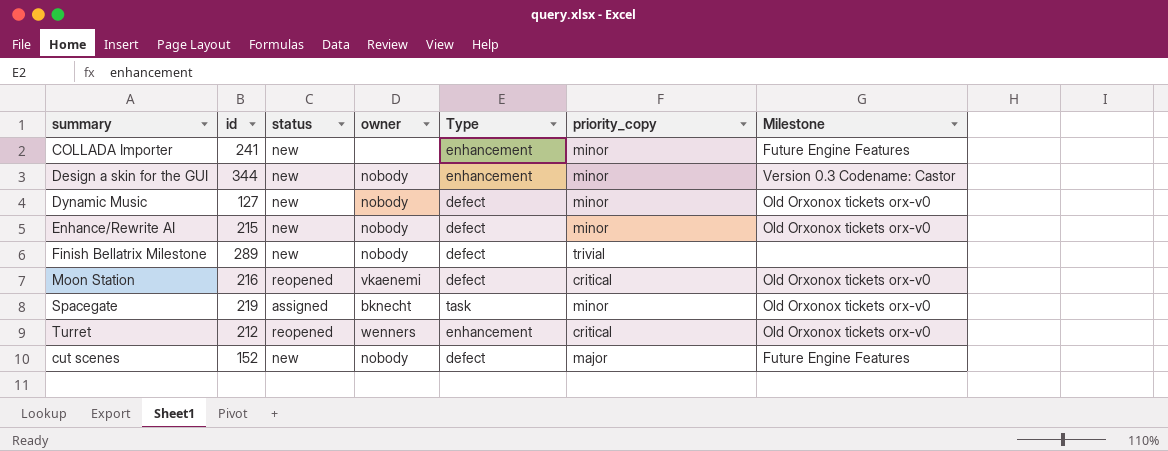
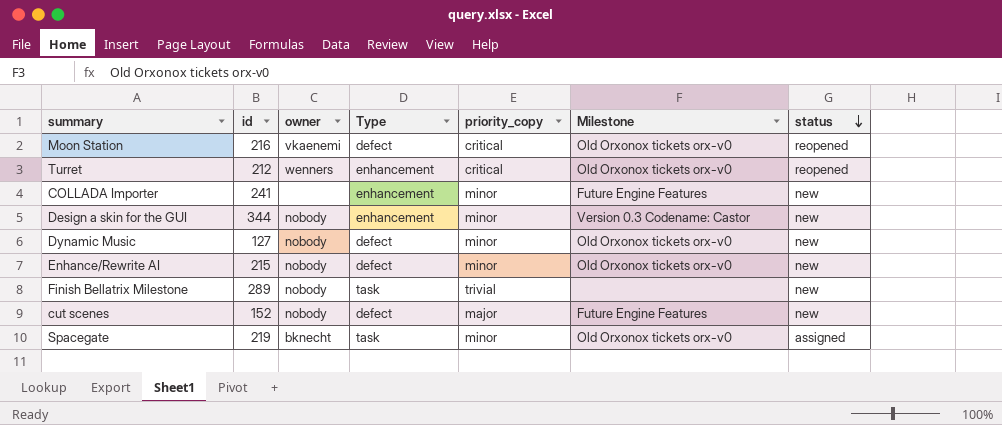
row order: none -> status descending
column status | position: 3 -> 7
Finish Bellatrix Milestone | Type: defect -> task

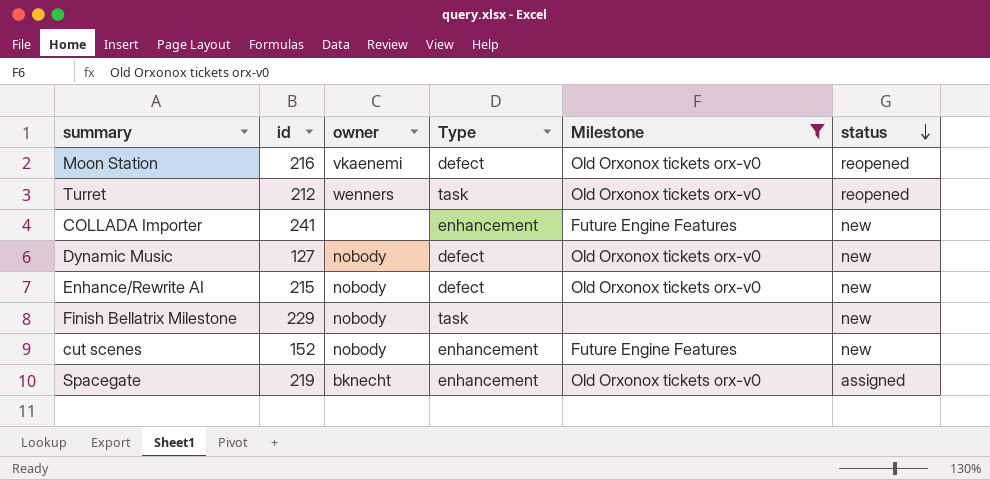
filter: none -> Milestone != Version 0.3 Codename: Castor
column priority_copy | position: 5 -> none
Turret | Type: enhancement -> task
Finish Bellatrix Milestone | id: 289 -> 229
cut scenes | Type: defect -> enhancement
Spacegate | Type: task -> enhancement

